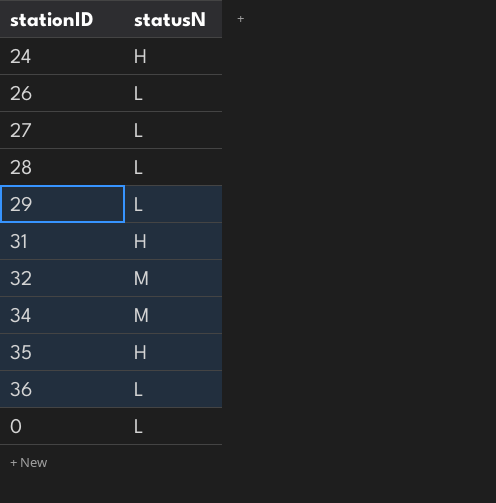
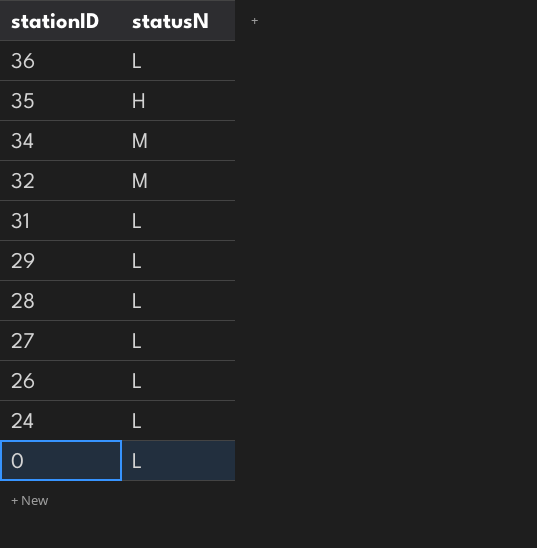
row order: none -> stationID descending
31 | statusN: H -> L
24 | statusN: H -> L

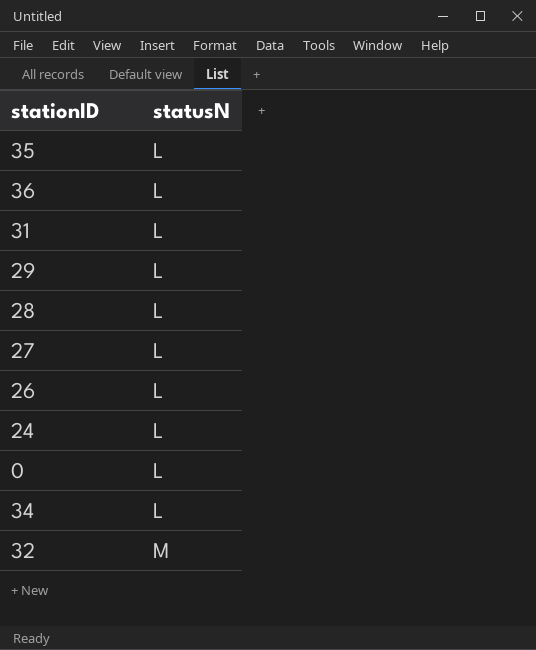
row order: stationID descending -> statusN ascending
35 | statusN: H -> L
34 | statusN: M -> L

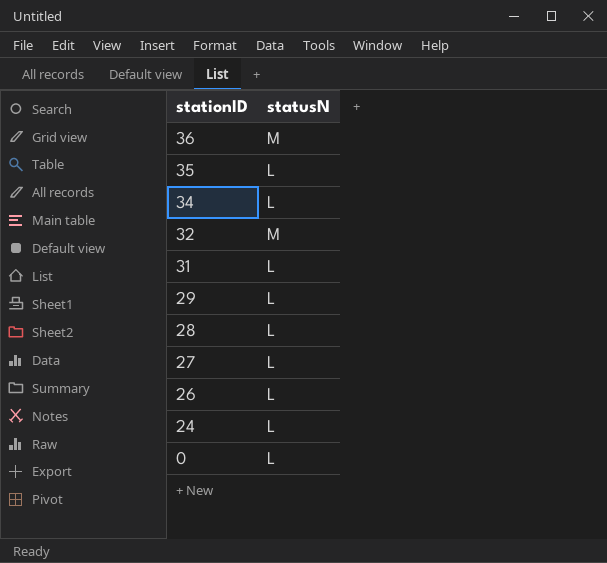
row order: statusN ascending -> stationID descending
36 | statusN: L -> M

